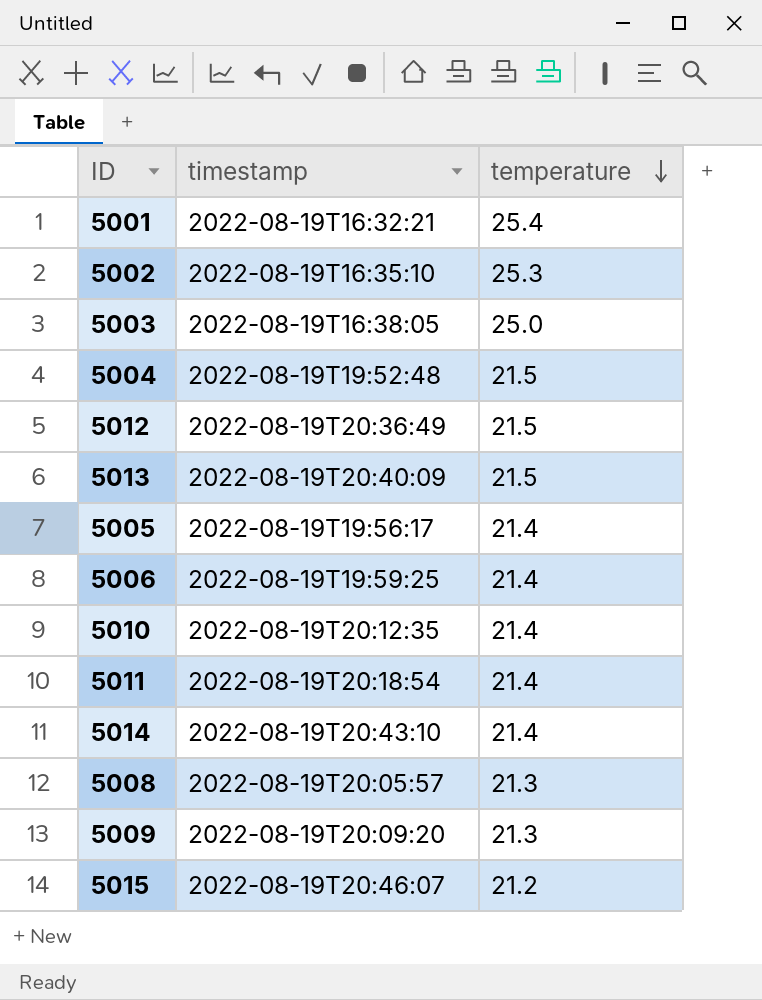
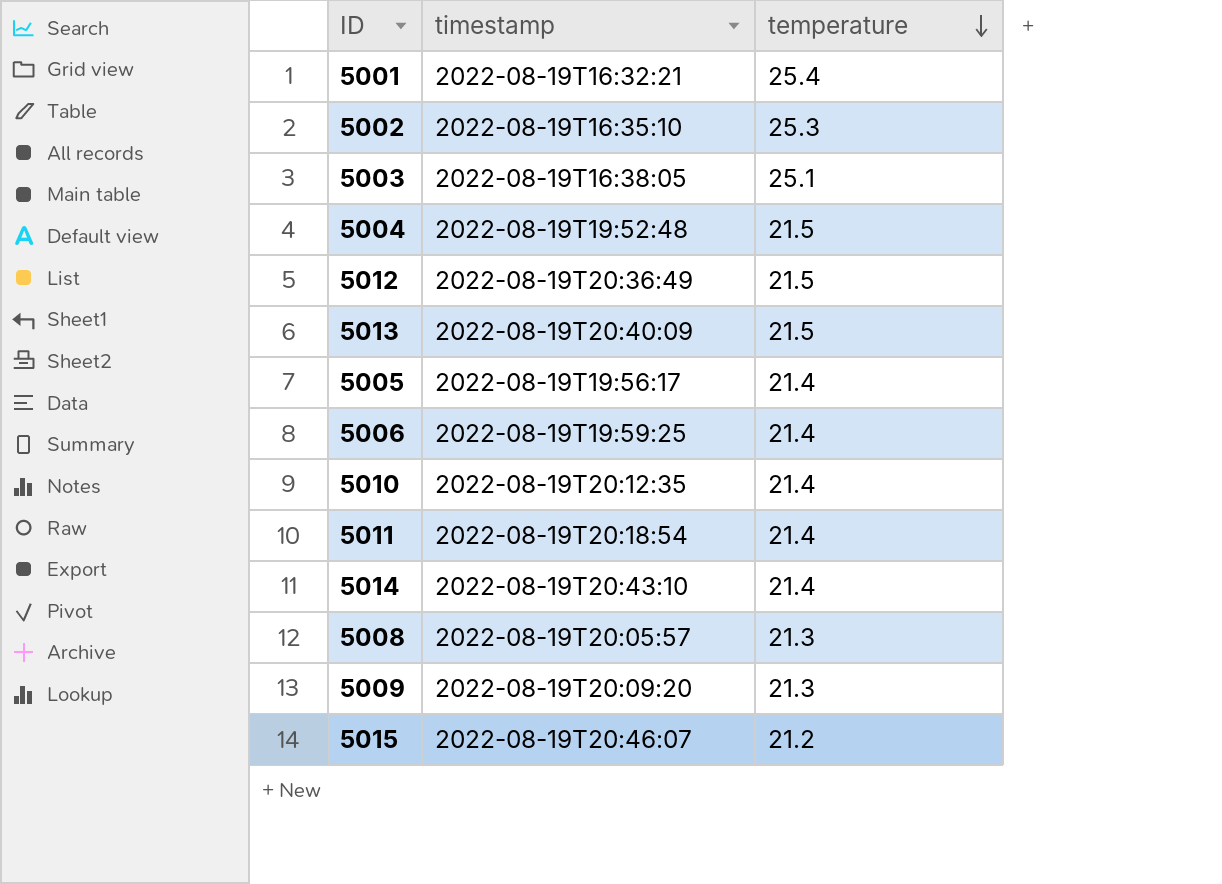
5003 | temperature: 25.0 -> 25.1

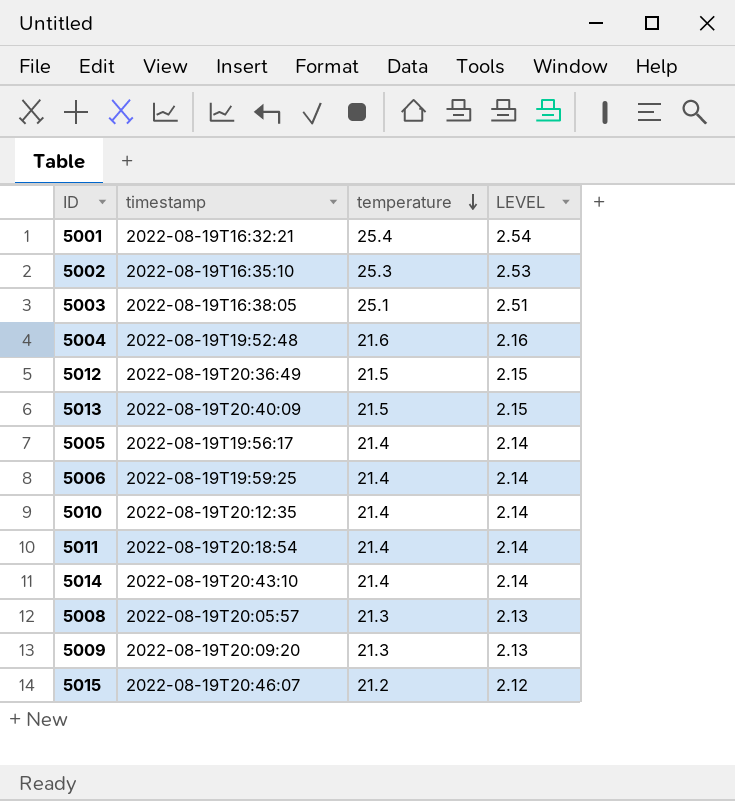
column LEVEL | formula: none -> [temperature] * 0.1
5004 | temperature: 21.5 -> 21.6

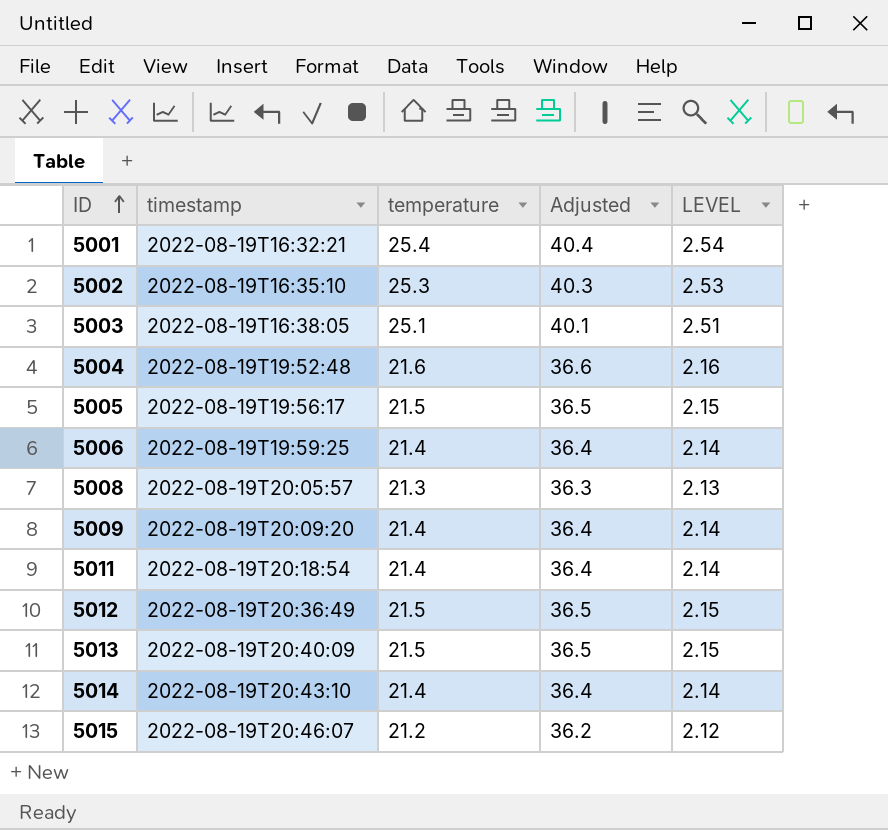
row order: temperature descending -> ID ascending
column Adjusted | formula: none -> [temperature] + 15
row 5010: 2022-08-19T20:12:35 | 21.4 | 2.14 -> none
5005 | temperature: 21.4 -> 21.5
5005 | LEVEL: 2.14 -> 2.15
5009 | temperature: 21.3 -> 21.4
5009 | LEVEL: 2.13 -> 2.14

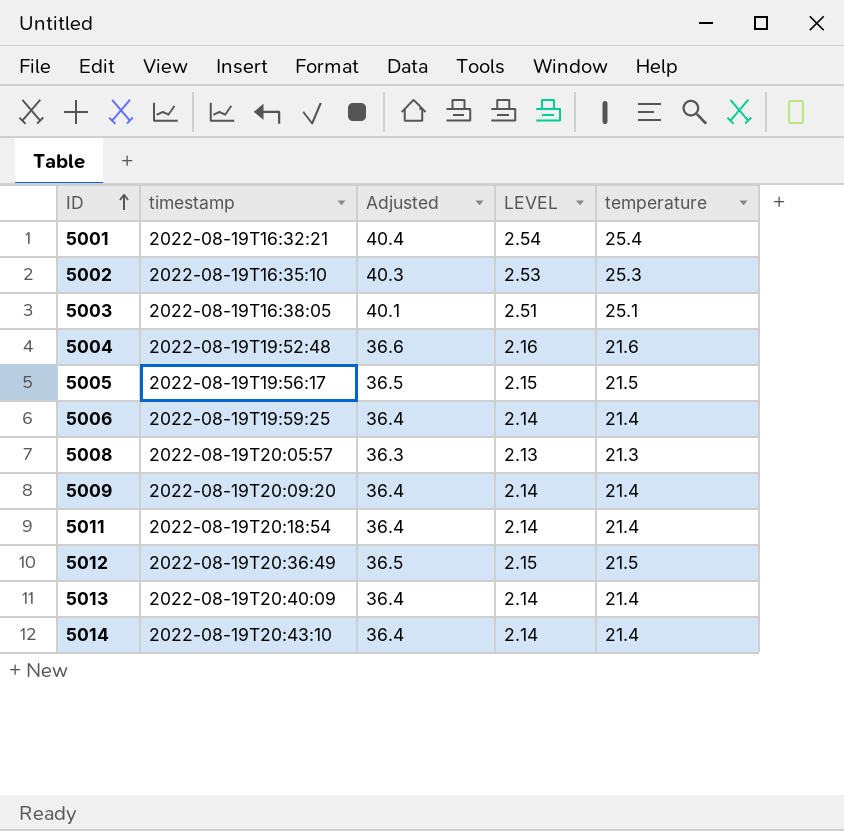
column temperature | position: 3 -> 5
row 5015: 2022-08-19T20:46:07 | 21.2 | 36.2 | 2.12 -> none
5013 | Adjusted: 36.5 -> 36.4
5013 | LEVEL: 2.15 -> 2.14
5013 | temperature: 21.5 -> 21.4

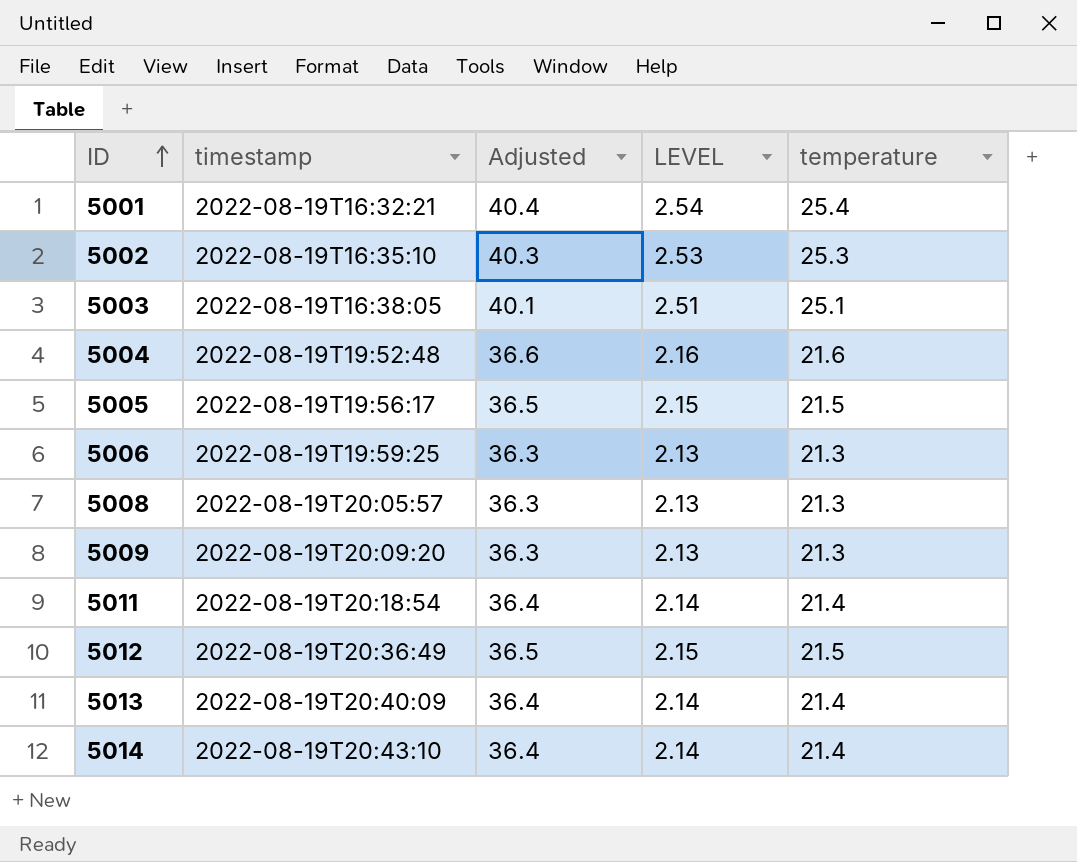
5006 | Adjusted: 36.4 -> 36.3
5006 | LEVEL: 2.14 -> 2.13
5006 | temperature: 21.4 -> 21.3
5009 | Adjusted: 36.4 -> 36.3
5009 | LEVEL: 2.14 -> 2.13
5009 | temperature: 21.4 -> 21.3

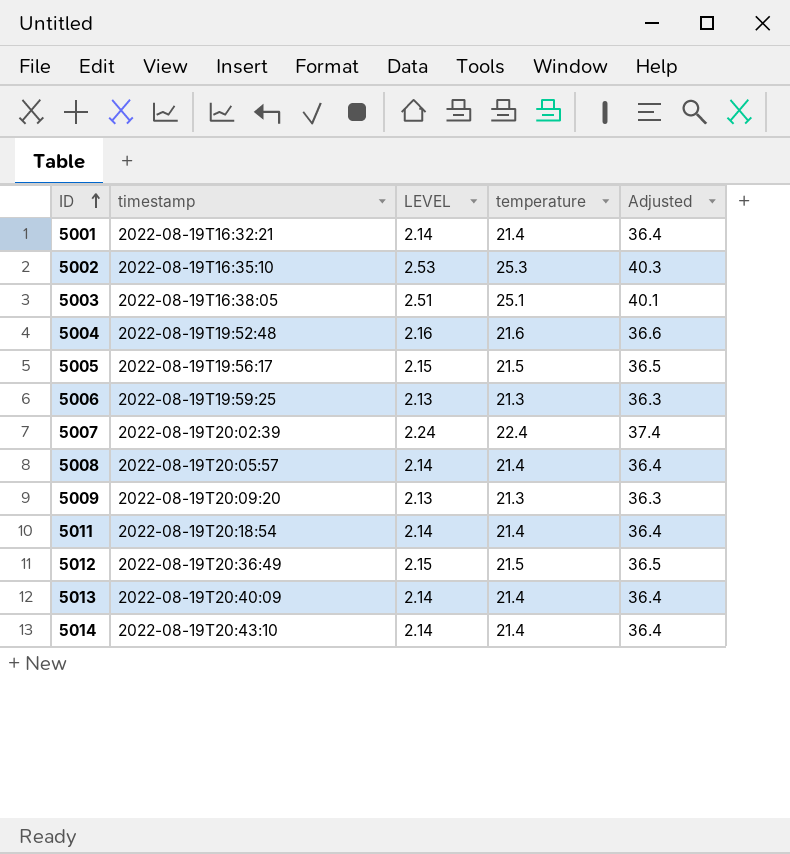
column Adjusted | position: 3 -> 5
5001 | LEVEL: 2.54 -> 2.14
5001 | temperature: 25.4 -> 21.4
5001 | Adjusted: 40.4 -> 36.4
row 5007: none -> 2022-08-19T20:02:39 | 2.24 | 22.4 | 37.4
5008 | LEVEL: 2.13 -> 2.14
5008 | temperature: 21.3 -> 21.4
5008 | Adjusted: 36.3 -> 36.4

